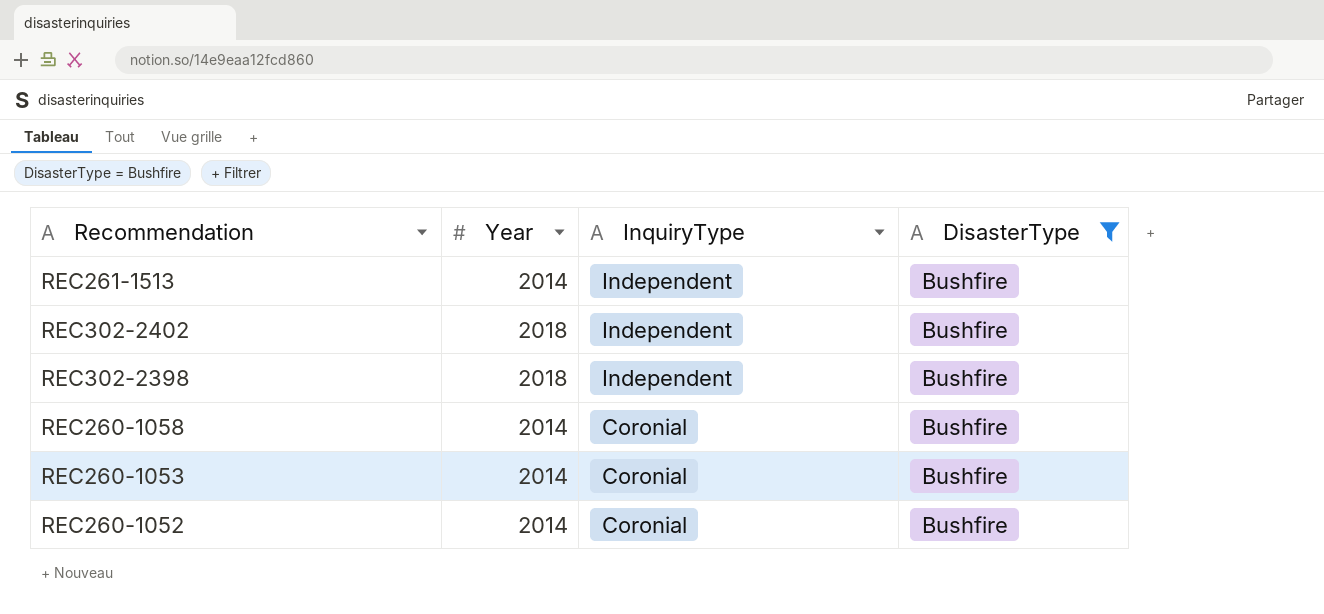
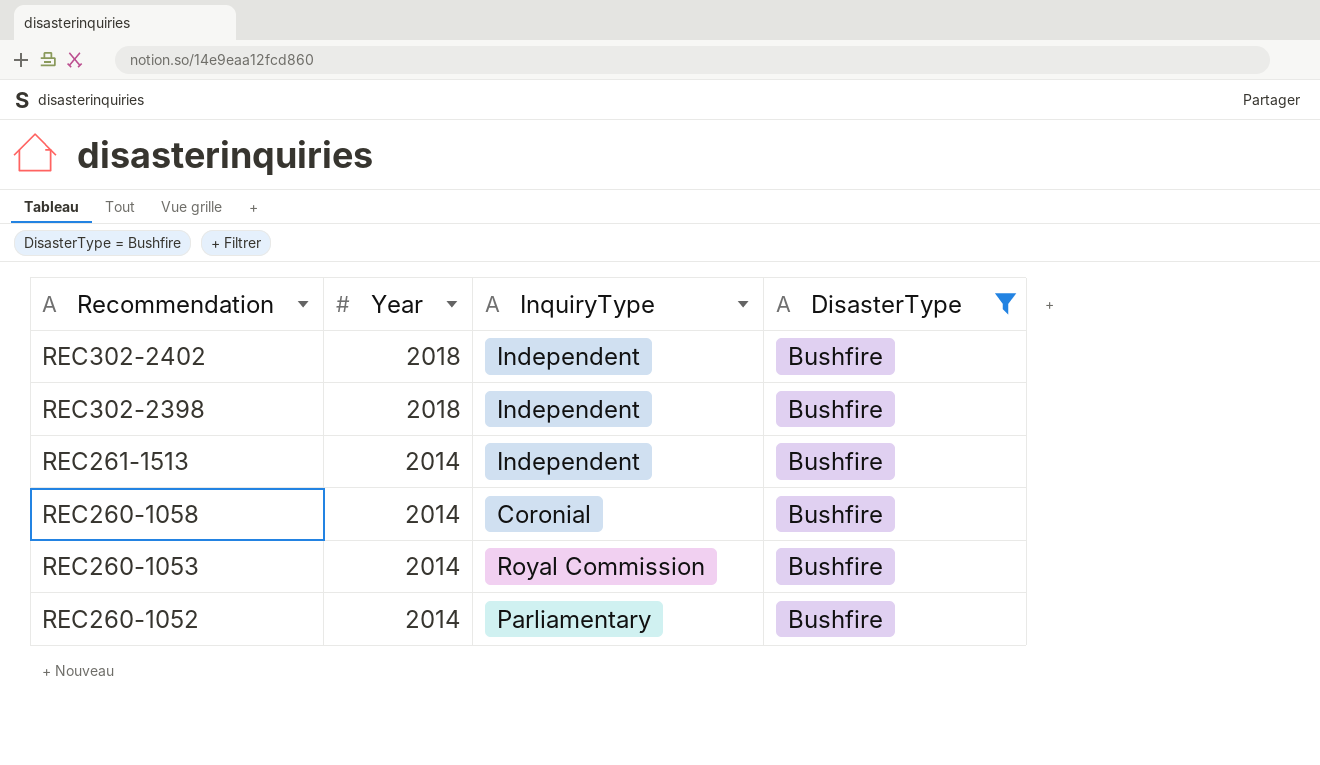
row order: InquiryType descending -> Recommendation descending
REC260-1053 | InquiryType: Coronial -> Royal Commission
REC260-1052 | InquiryType: Coronial -> Parliamentary

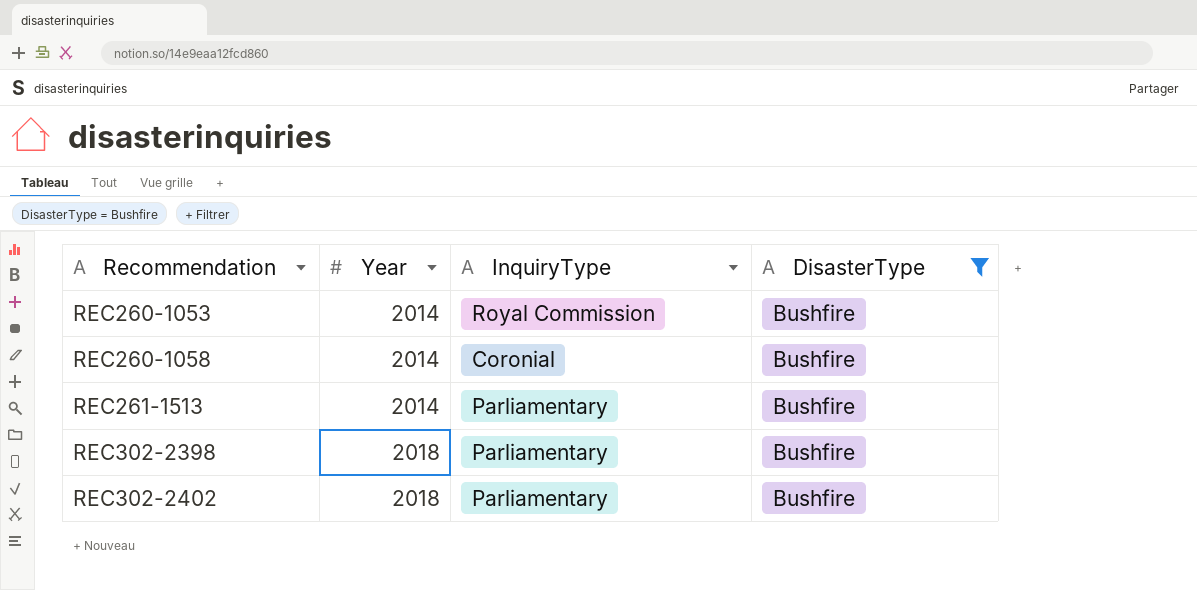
row order: Recommendation descending -> Recommendation ascending
row REC260-1052: 2014 | Parliamentary | Bushfire -> none
REC261-1513 | InquiryType: Independent -> Parliamentary
REC302-2398 | InquiryType: Independent -> Parliamentary
REC302-2402 | InquiryType: Independent -> Parliamentary

